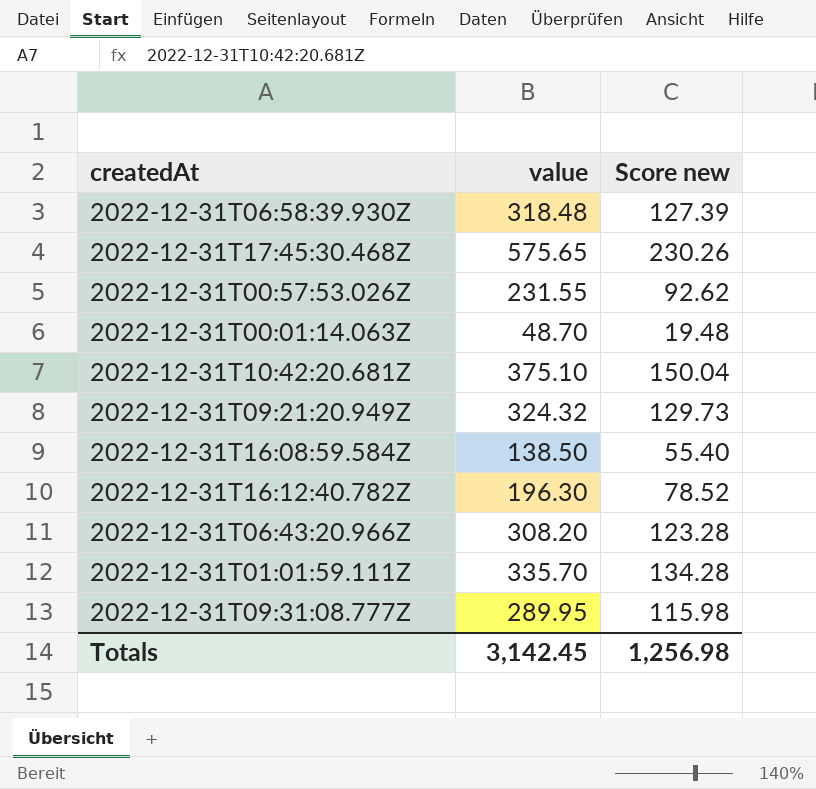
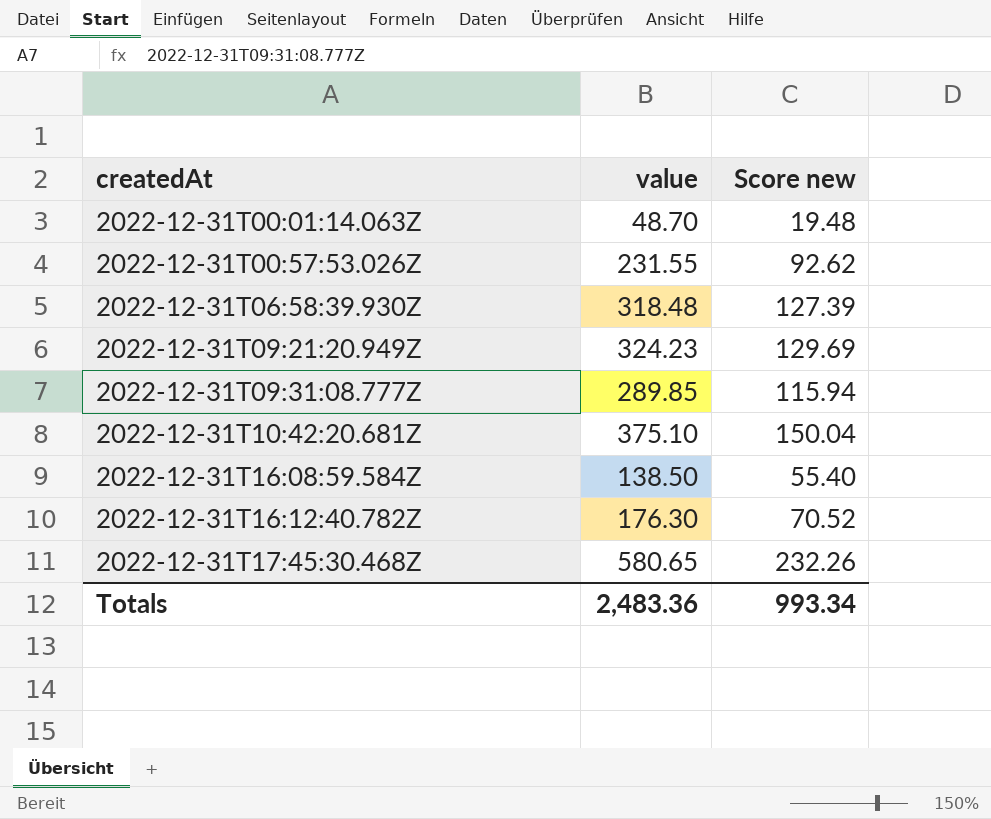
row order: none -> createdAt ascending
row 2022-12-31T06:43:20.966Z: 308.20 | 123.28 -> none
row 2022-12-31T01:01:59.111Z: 335.70 | 134.28 -> none
2022-12-31T09:21:20.949Z | value: 324.32 -> 324.23
2022-12-31T09:21:20.949Z | Score new: 129.73 -> 129.69
2022-12-31T09:31:08.777Z | value: 289.95 -> 289.85
2022-12-31T09:31:08.777Z | Score new: 115.98 -> 115.94
2022-12-31T16:12:40.782Z | value: 196.30 -> 176.30
2022-12-31T16:12:40.782Z | Score new: 78.52 -> 70.52
2022-12-31T17:45:30.468Z | value: 575.65 -> 580.65
2022-12-31T17:45:30.468Z | Score new: 230.26 -> 232.26
Totals | value: 3,142.45 -> 2,483.36
Totals | Score new: 1,256.98 -> 993.34

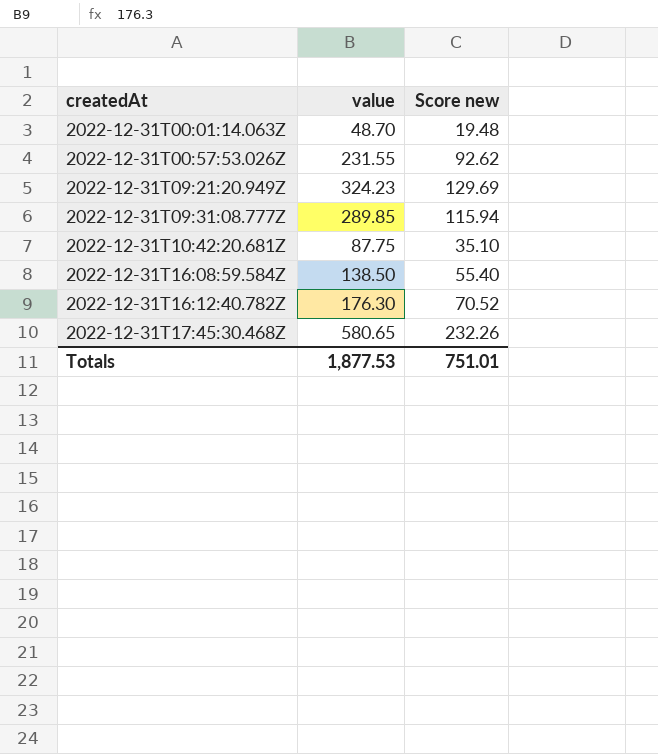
row 2022-12-31T06:58:39.930Z: 318.48 | 127.39 -> none
2022-12-31T10:42:20.681Z | value: 375.10 -> 87.75
2022-12-31T10:42:20.681Z | Score new: 150.04 -> 35.10
Totals | value: 2,483.36 -> 1,877.53
Totals | Score new: 993.34 -> 751.01

